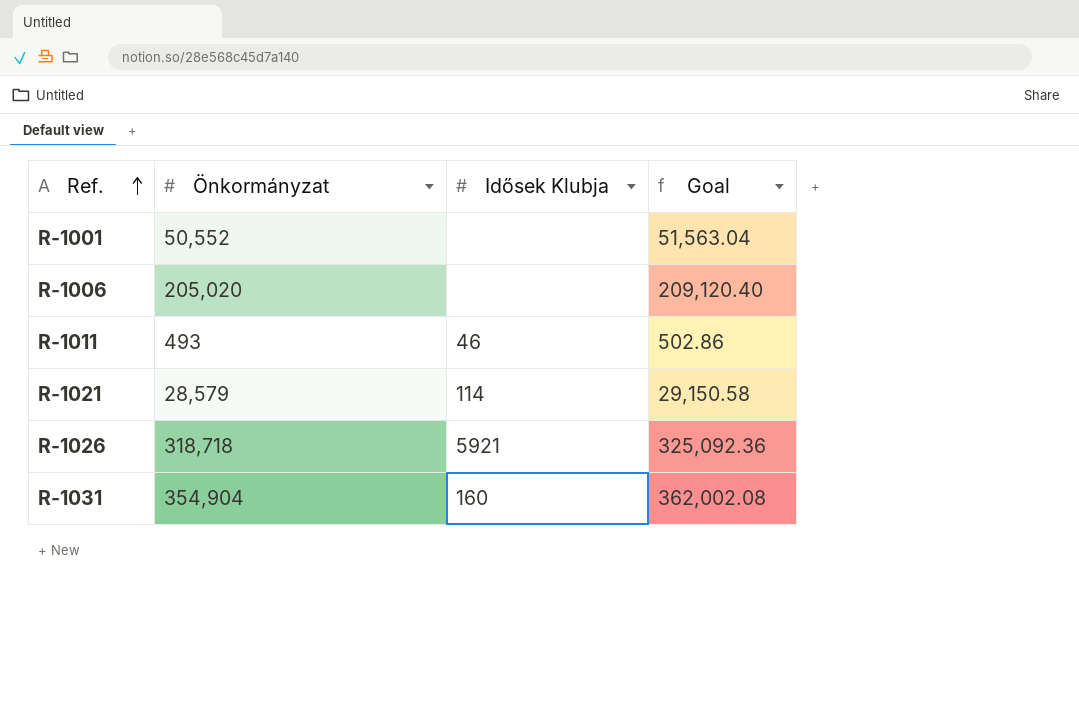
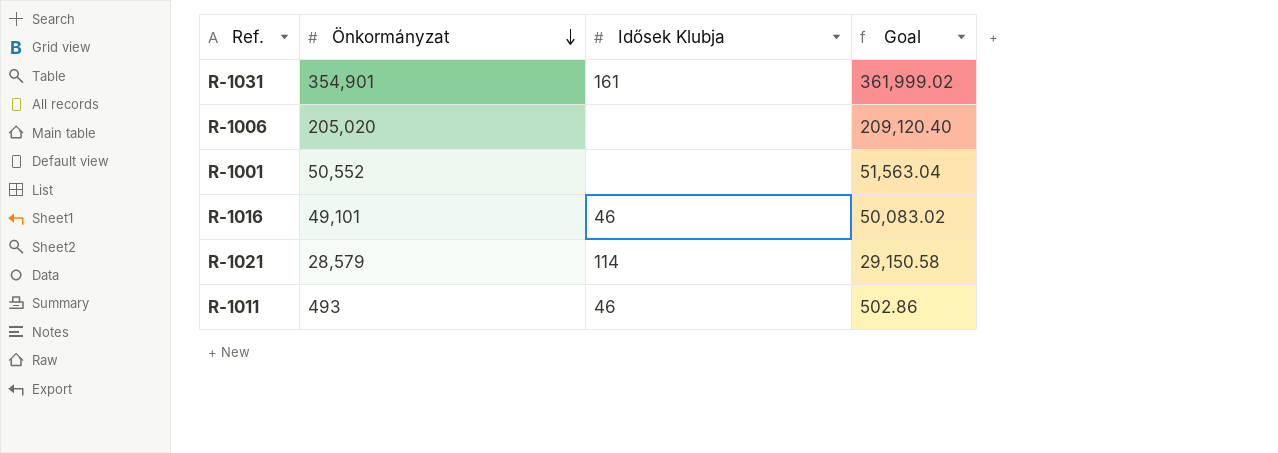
row order: Ref. ascending -> Önkormányzat descending
row R-1026: 318,718 | 5921 | 325,092.36 -> none
R-1031 | Önkormányzat: 354,904 -> 354,901
R-1031 | Idősek Klubja: 160 -> 161
R-1031 | Goal: 362,002.08 -> 361,999.02
row R-1016: none -> 49,101 | 46 | 50,083.02

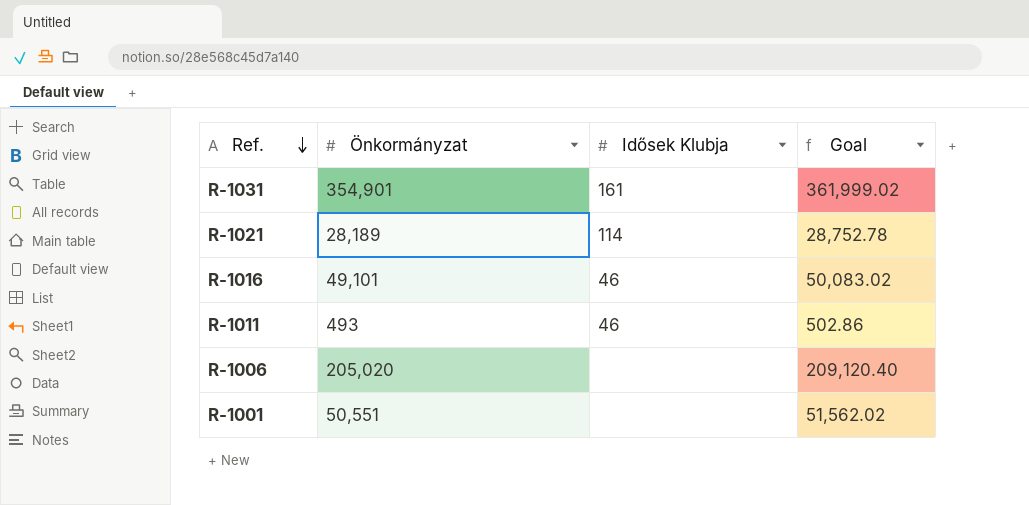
row order: Önkormányzat descending -> Ref. descending
R-1021 | Önkormányzat: 28,579 -> 28,189
R-1021 | Goal: 29,150.58 -> 28,752.78
R-1001 | Önkormányzat: 50,552 -> 50,551
R-1001 | Goal: 51,563.04 -> 51,562.02

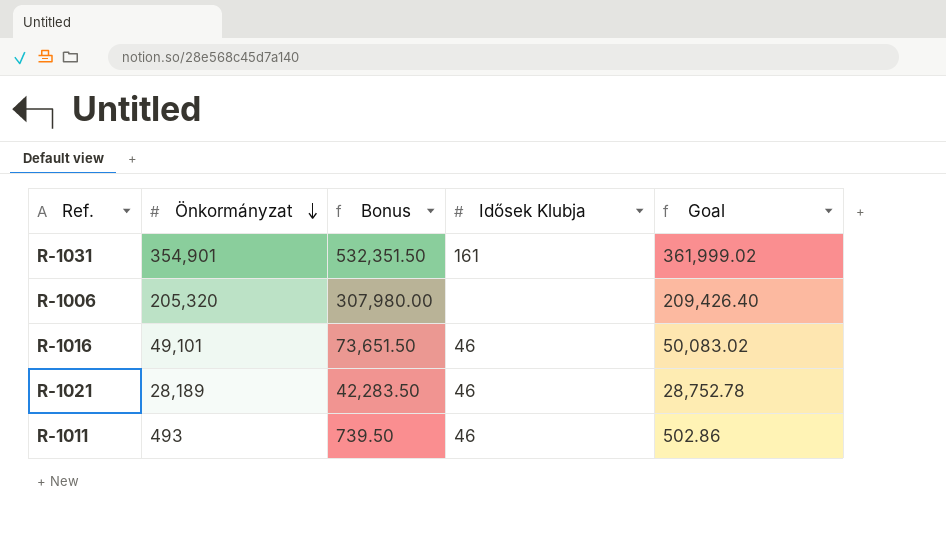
row order: Ref. descending -> Önkormányzat descending
column Bonus | formula: none -> [Önkormányzat] * 1.5
row R-1001: 50,551 | none | 51,562.02 -> none
R-1006 | Önkormányzat: 205,020 -> 205,320
R-1006 | Goal: 209,120.40 -> 209,426.40
R-1021 | Idősek Klubja: 114 -> 46

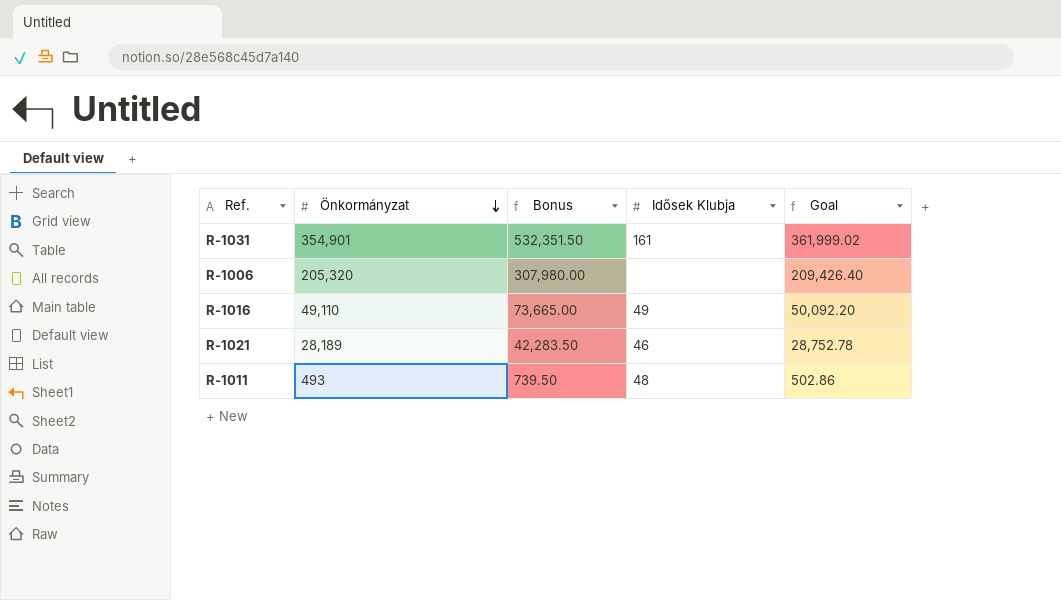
R-1016 | Önkormányzat: 49,101 -> 49,110
R-1016 | Bonus: 73,651.50 -> 73,665.00
R-1016 | Idősek Klubja: 46 -> 49
R-1016 | Goal: 50,083.02 -> 50,092.20
R-1011 | Idősek Klubja: 46 -> 48

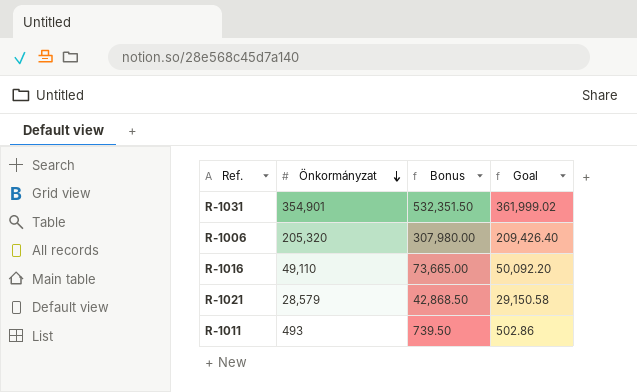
column Idősek Klubja | position: 4 -> none
R-1021 | Önkormányzat: 28,189 -> 28,579
R-1021 | Bonus: 42,283.50 -> 42,868.50
R-1021 | Goal: 28,752.78 -> 29,150.58

